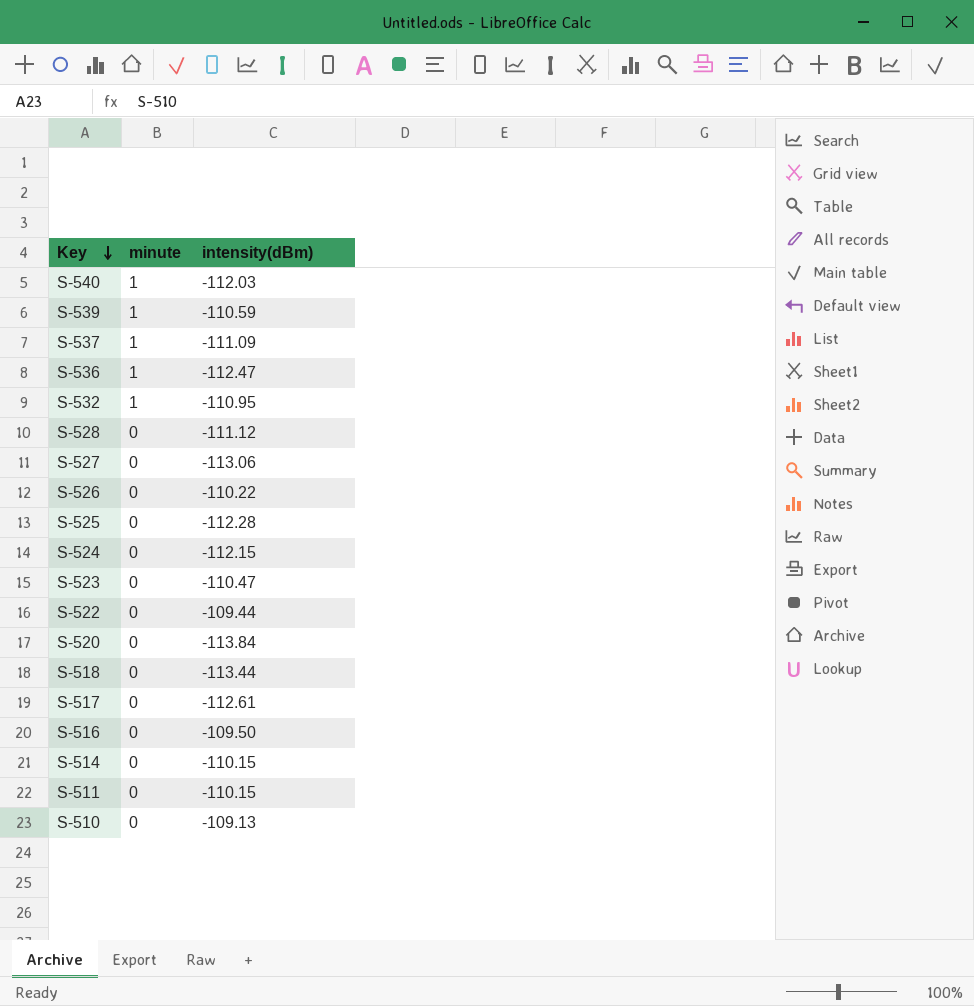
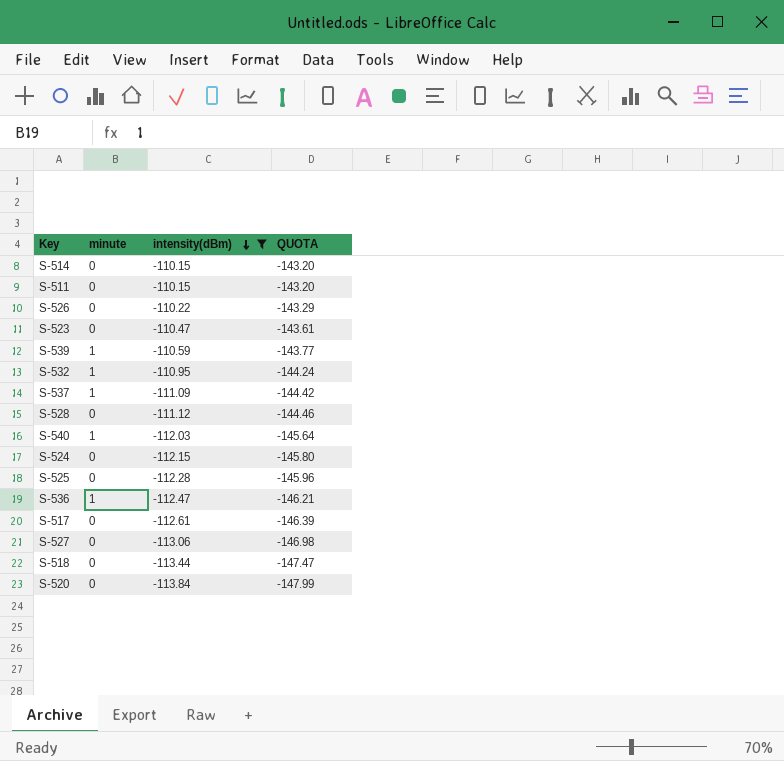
filter: none -> intensity(dBm) <= -110.15
row order: Key descending -> intensity(dBm) descending
column QUOTA | formula: none -> [intensity(dBm)] * 1.3

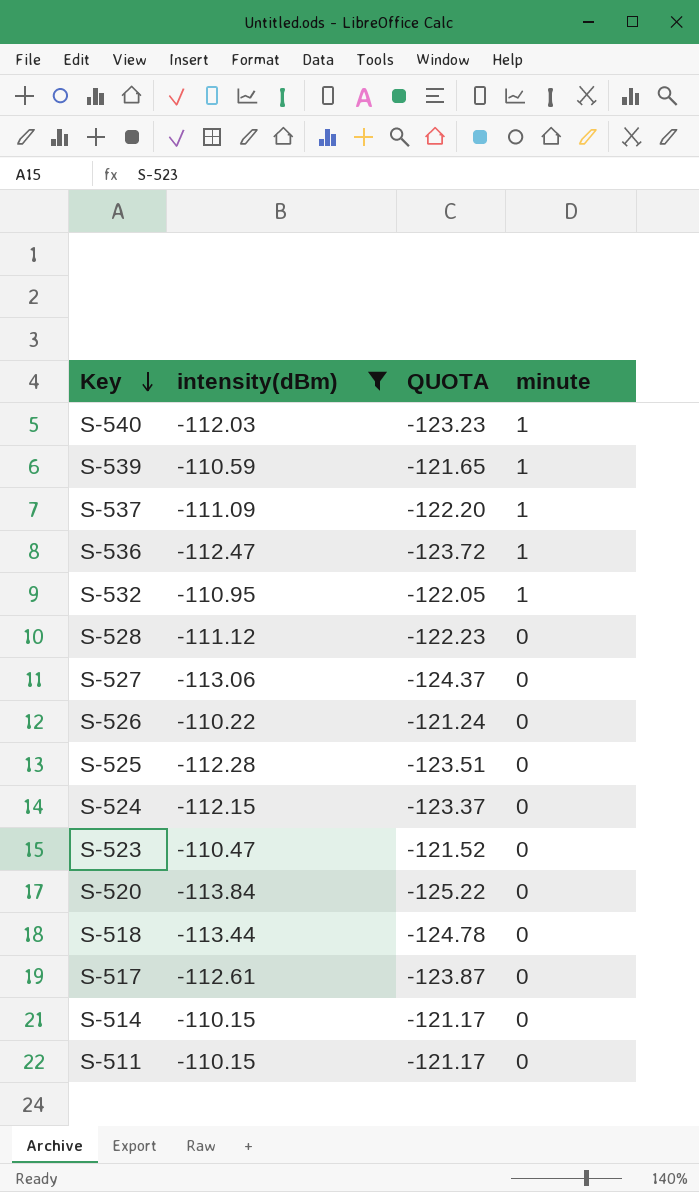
row order: intensity(dBm) descending -> Key descending
column QUOTA | formula: [intensity(dBm)] * 1.3 -> [intensity(dBm)] * 1.1
column minute | position: 2 -> 4

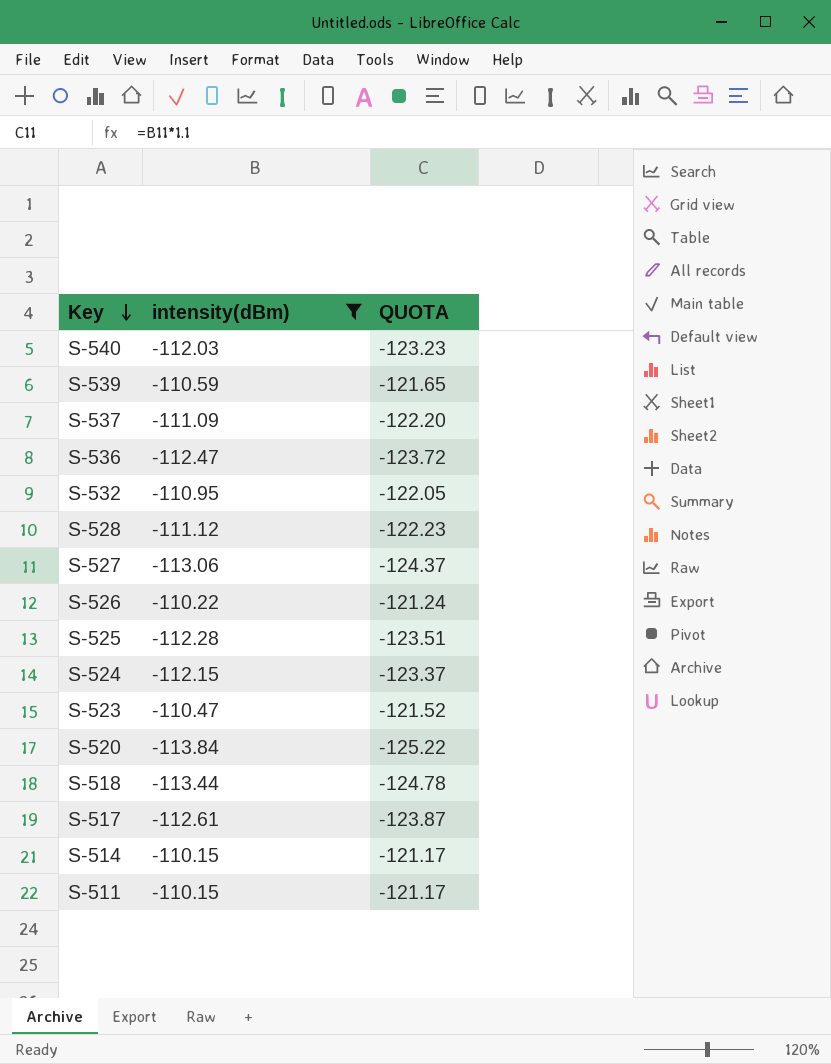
column minute | position: 4 -> none

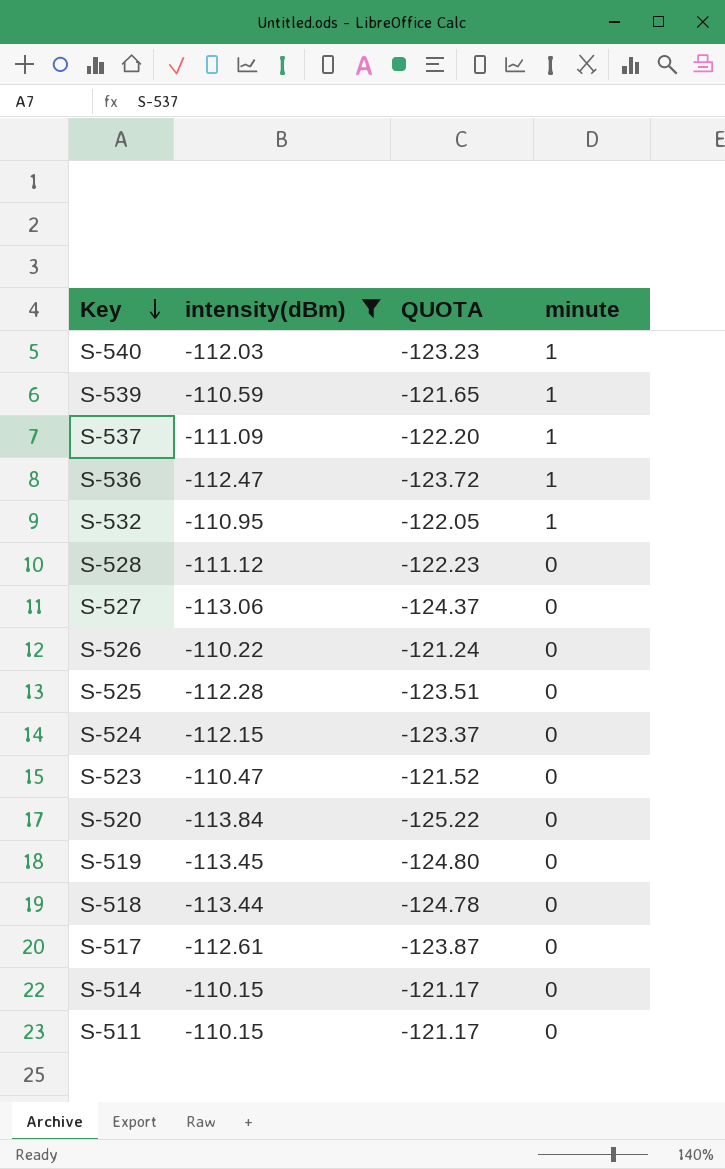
column minute | position: none -> 4
row S-519: none -> -113.45 | -124.80 | 0

